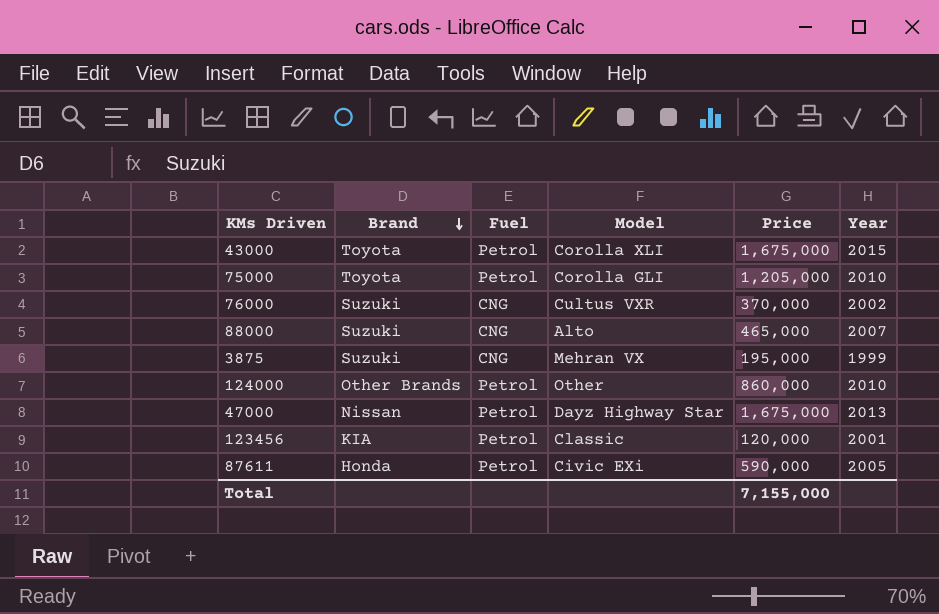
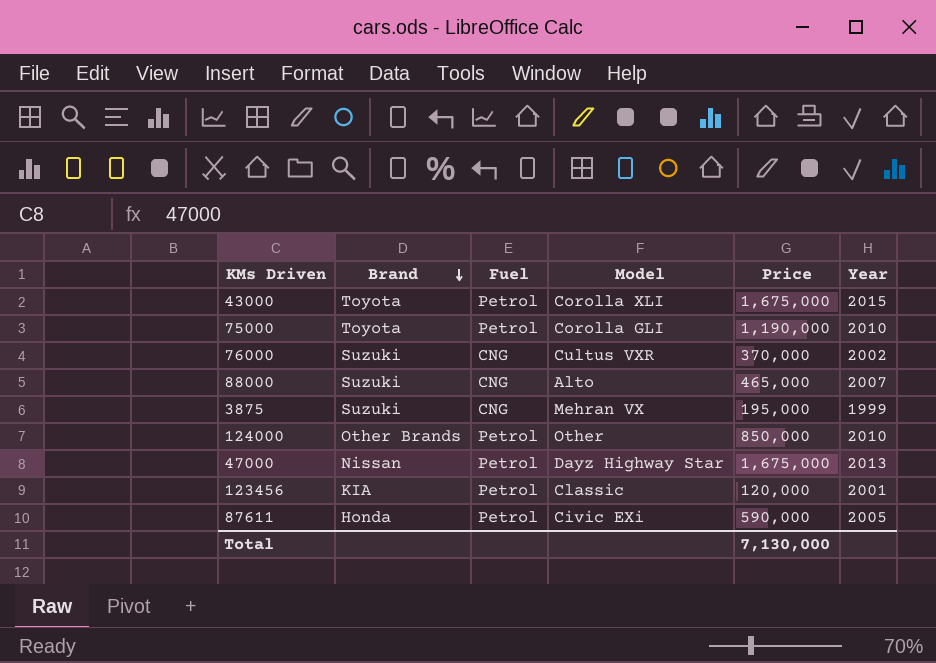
75000 | Price: 1,205,000 -> 1,190,000
124000 | Price: 860,000 -> 850,000
Total | Price: 7,155,000 -> 7,130,000

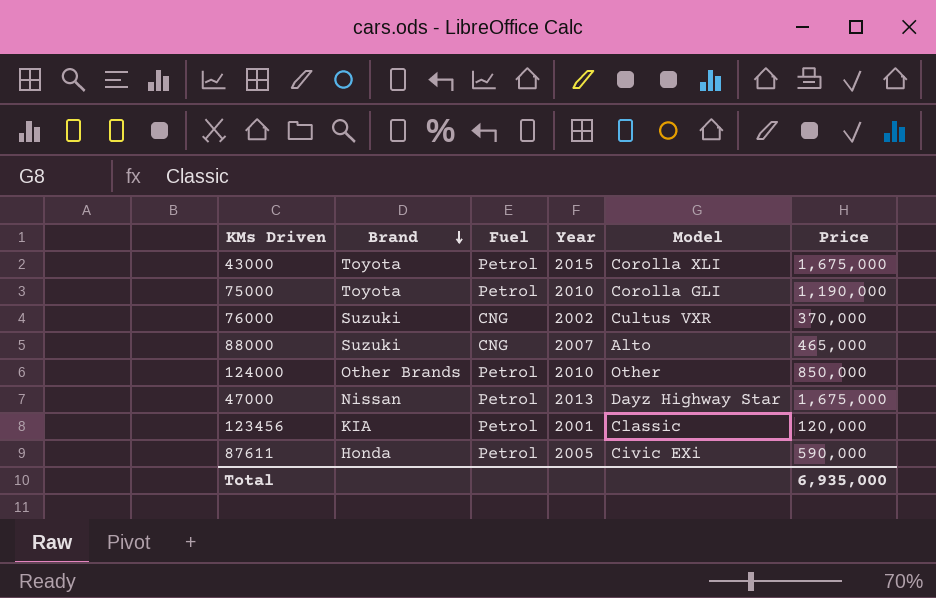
column Year | position: 6 -> 4
row 3875: Suzuki | CNG | Mehran VX | 195,000 | 1999 -> none
Total | Price: 7,130,000 -> 6,935,000

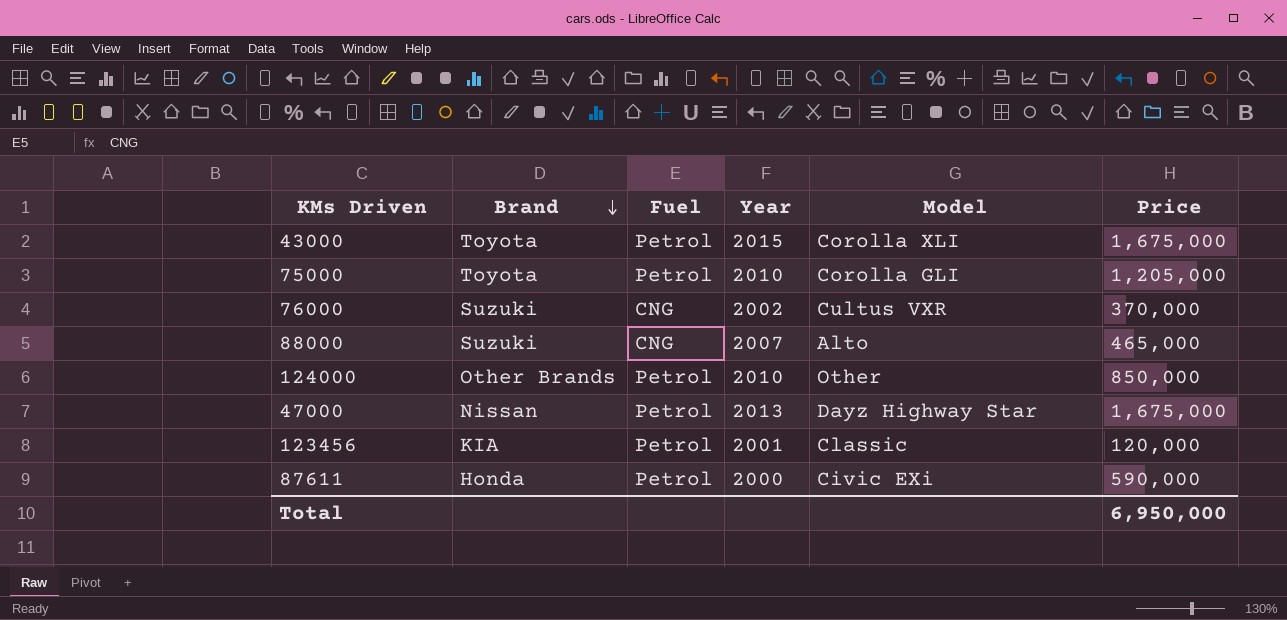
75000 | Price: 1,190,000 -> 1,205,000
87611 | Year: 2005 -> 2000
Total | Price: 6,935,000 -> 6,950,000

